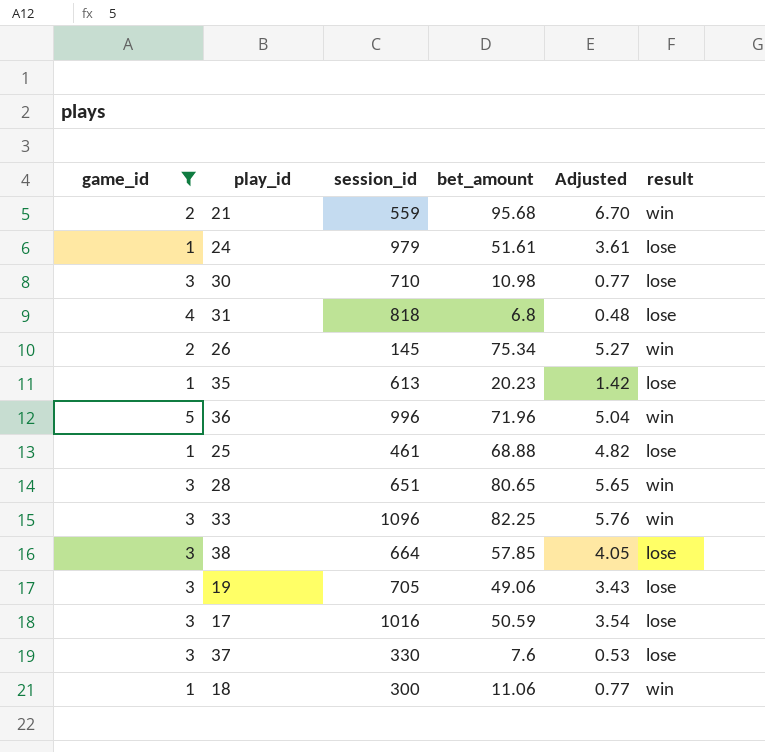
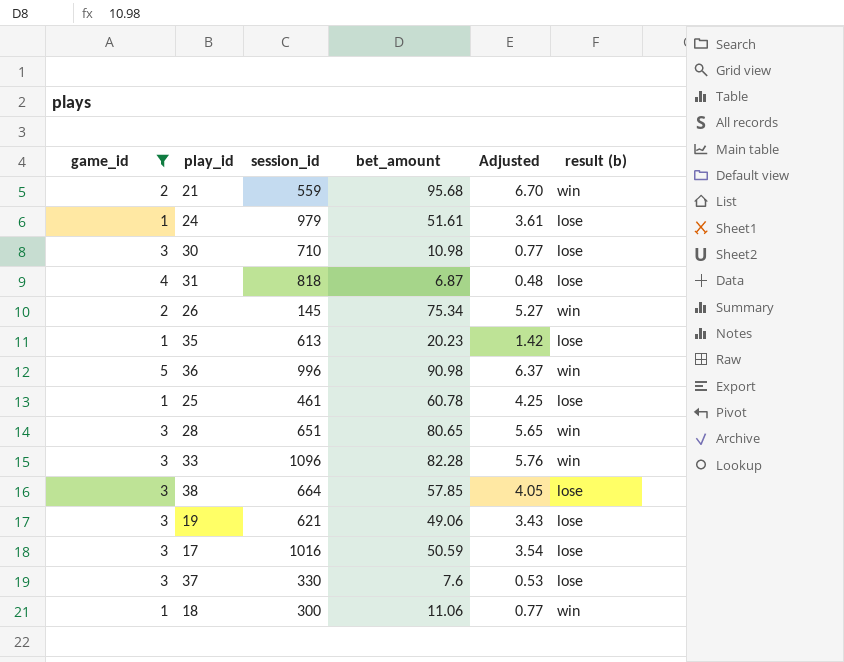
column name: result -> result (b)
31 | bet_amount: 6.8 -> 6.87
36 | bet_amount: 71.96 -> 90.98
36 | Adjusted: 5.04 -> 6.37
25 | bet_amount: 68.88 -> 60.78
25 | Adjusted: 4.82 -> 4.25
33 | bet_amount: 82.25 -> 82.28
19 | session_id: 705 -> 621

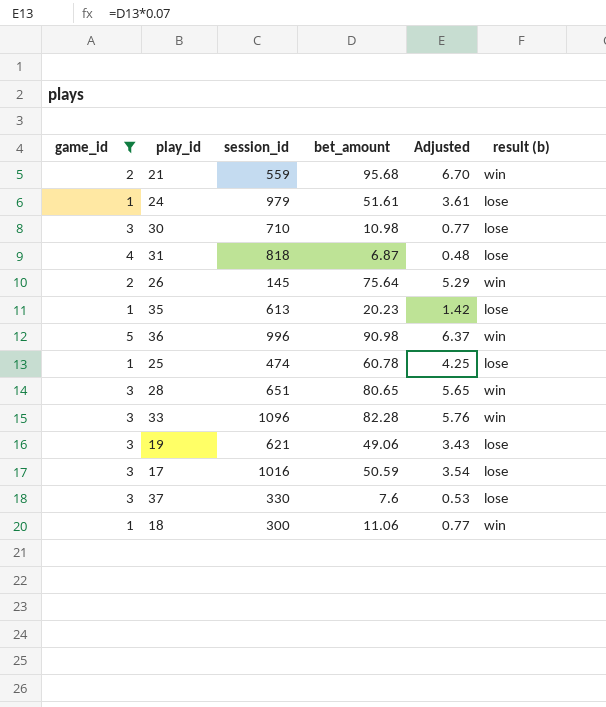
row 38: 3 | 664 | 57.85 | 4.05 | lose -> none
26 | bet_amount: 75.34 -> 75.64
26 | Adjusted: 5.27 -> 5.29
25 | session_id: 461 -> 474

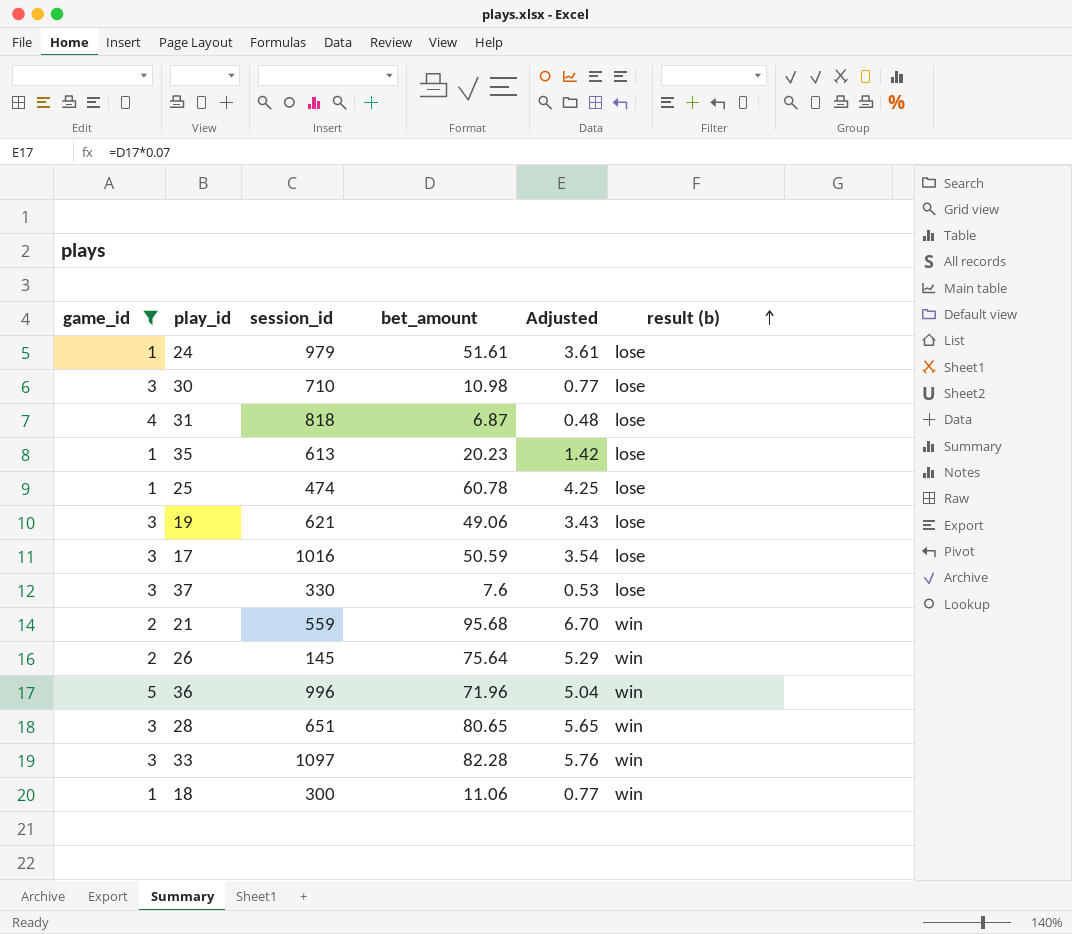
row order: none -> result (b) ascending
36 | bet_amount: 90.98 -> 71.96
36 | Adjusted: 6.37 -> 5.04
33 | session_id: 1096 -> 1097

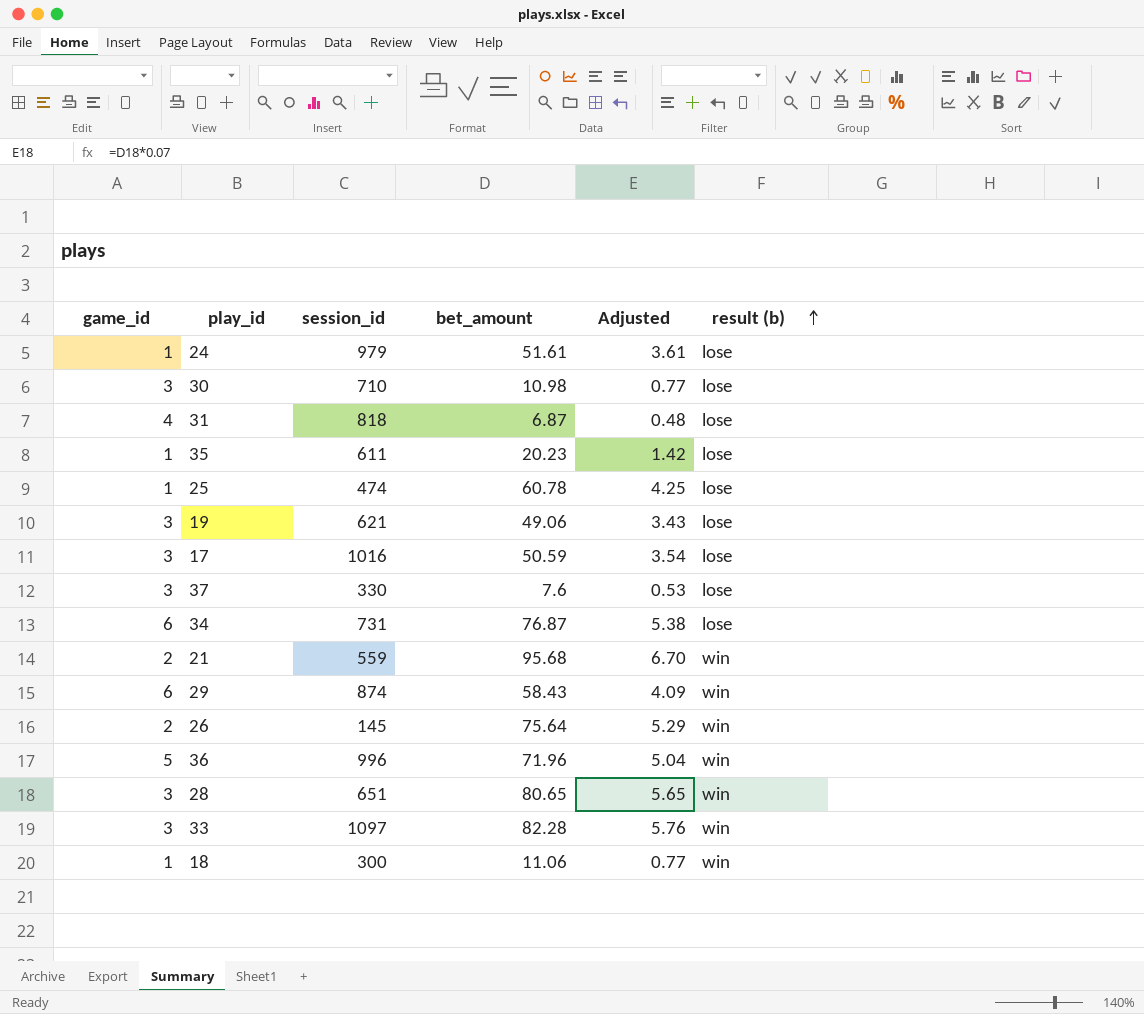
filter: game_id != 6 -> none
35 | session_id: 613 -> 611

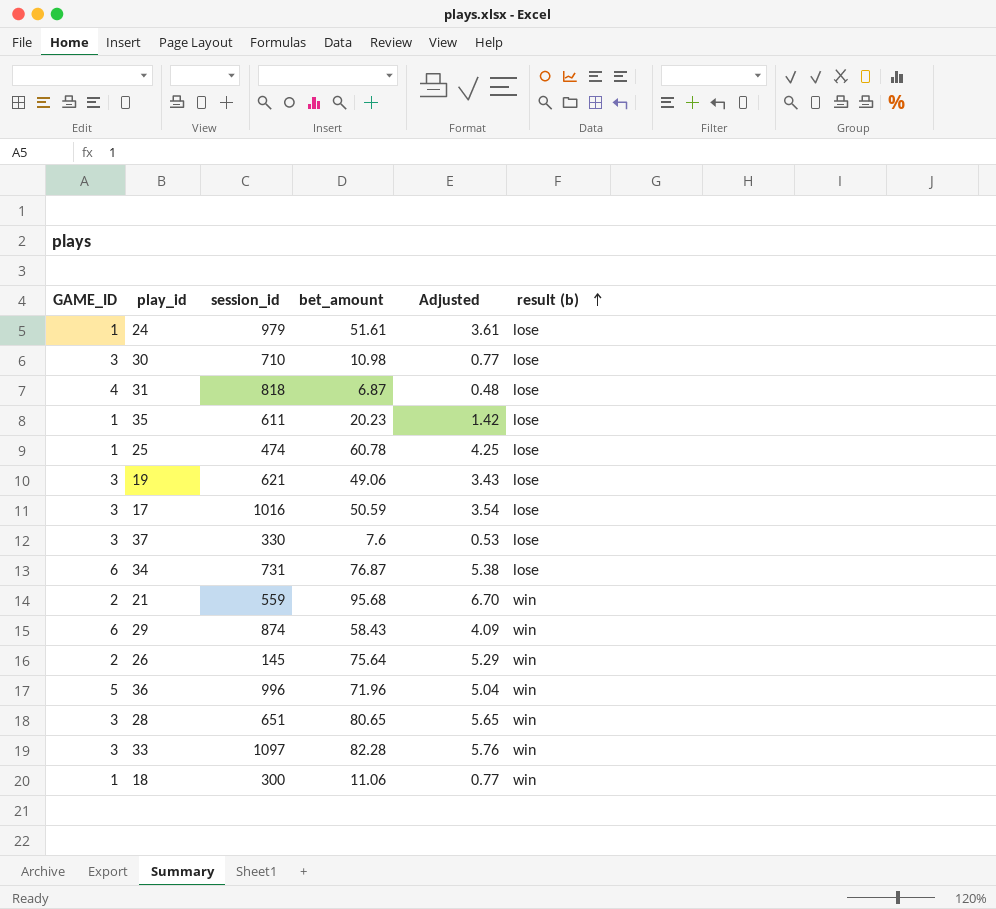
column name: game_id -> GAME_ID

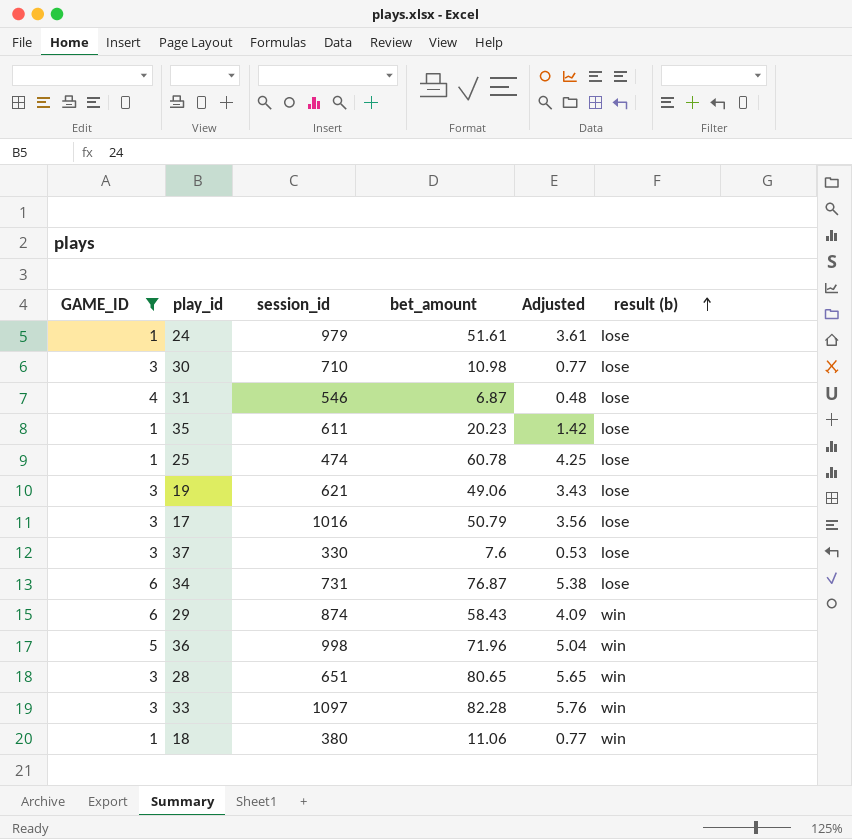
filter: none -> GAME_ID != 2
31 | session_id: 818 -> 546
17 | bet_amount: 50.59 -> 50.79
17 | Adjusted: 3.54 -> 3.56
36 | session_id: 996 -> 998
18 | session_id: 300 -> 380

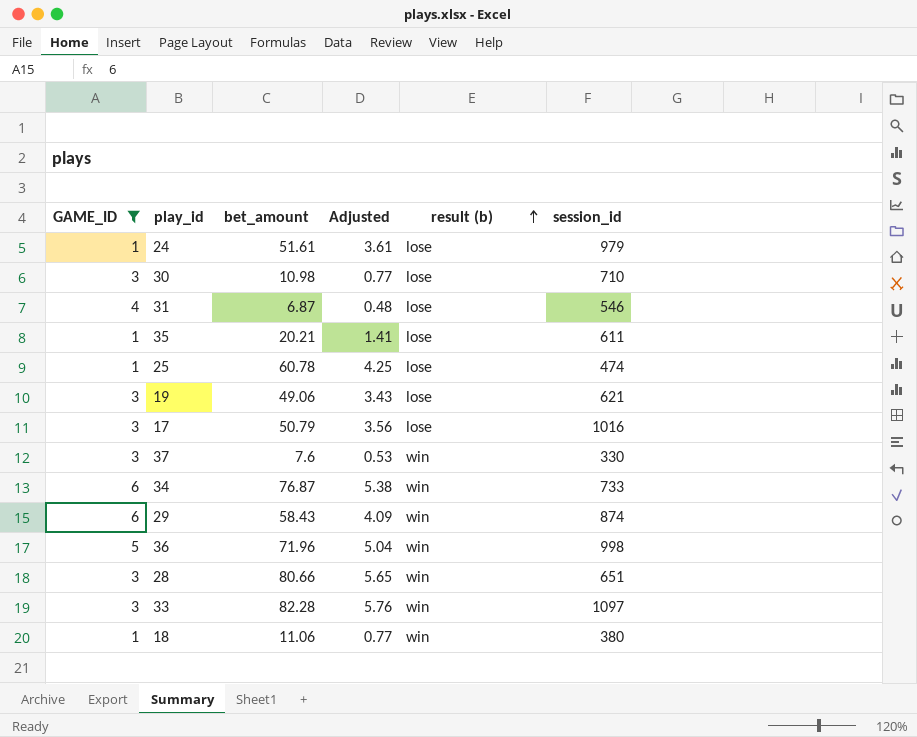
column session_id | position: 3 -> 6
35 | bet_amount: 20.23 -> 20.21
35 | Adjusted: 1.42 -> 1.41
37 | result (b): lose -> win
34 | result (b): lose -> win
34 | session_id: 731 -> 733
28 | bet_amount: 80.65 -> 80.66

